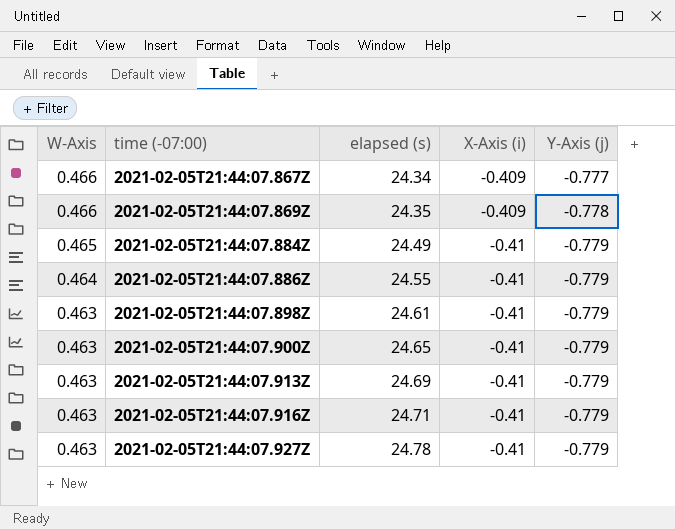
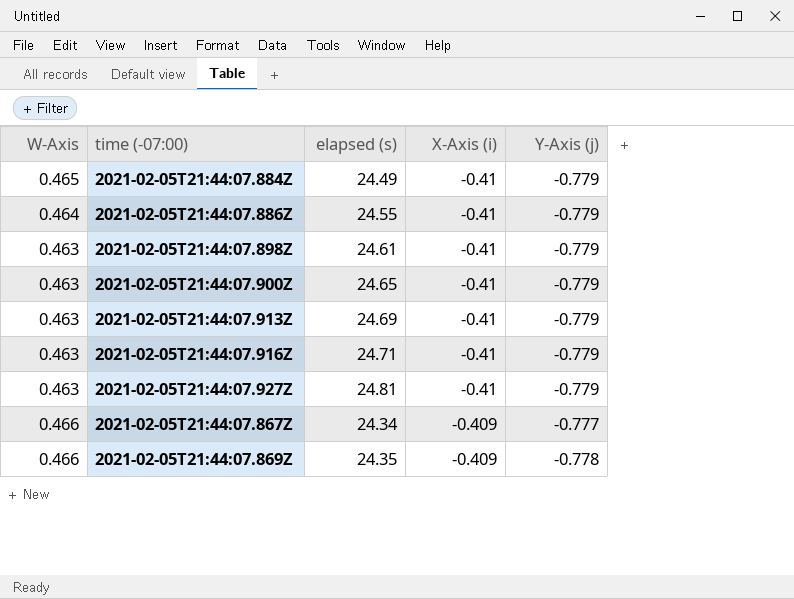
row order: W-Axis descending -> X-Axis (i) ascending
2021-02-05T21:44:07.927Z | elapsed (s): 24.78 -> 24.81

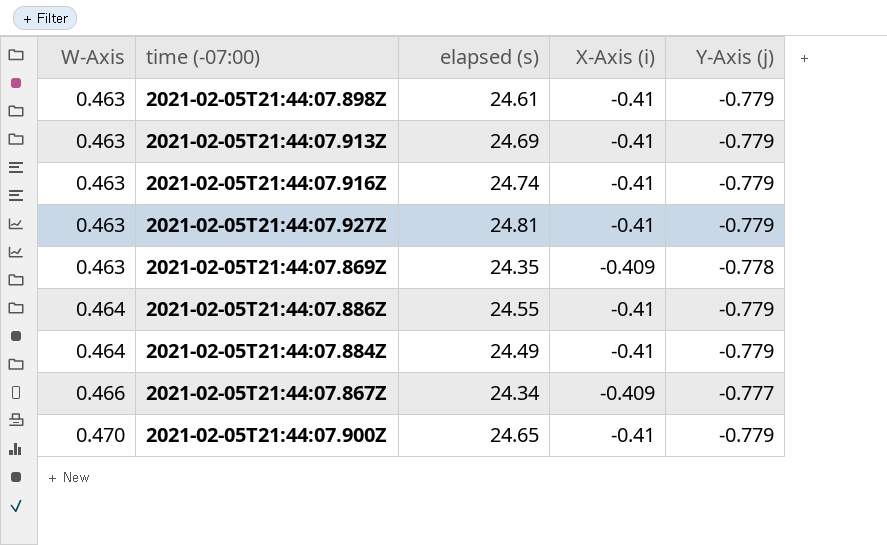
row order: X-Axis (i) ascending -> W-Axis ascending
2021-02-05T21:44:07.916Z | elapsed (s): 24.71 -> 24.74
2021-02-05T21:44:07.869Z | W-Axis: 0.466 -> 0.463
2021-02-05T21:44:07.884Z | W-Axis: 0.465 -> 0.464
2021-02-05T21:44:07.900Z | W-Axis: 0.463 -> 0.470

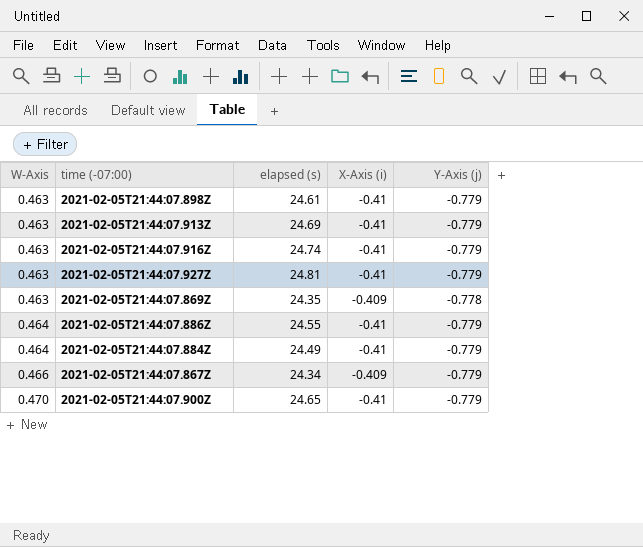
2021-02-05T21:44:07.867Z | Y-Axis (j): -0.777 -> -0.779

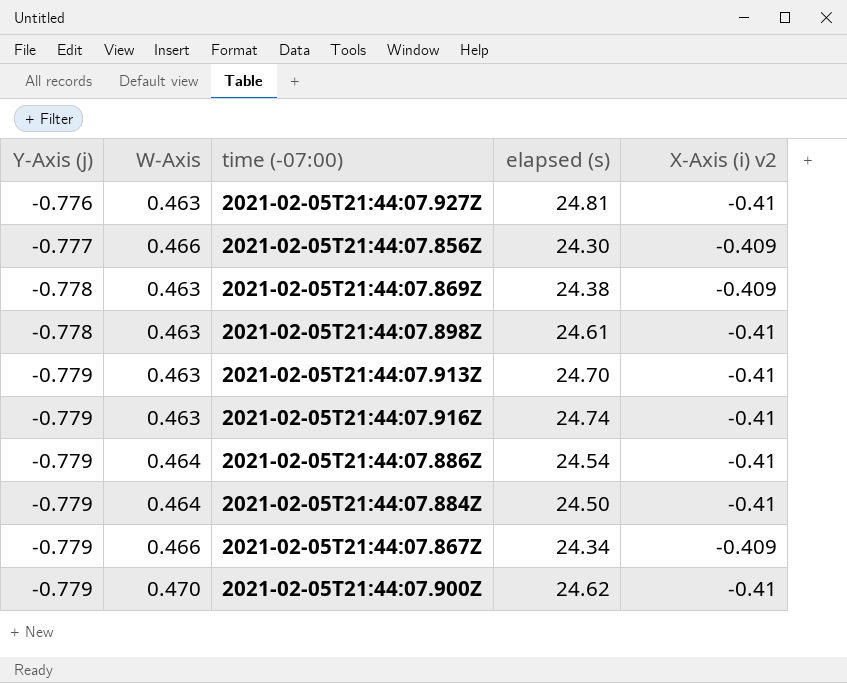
row order: W-Axis ascending -> Y-Axis (j) descending
column Y-Axis (j) | position: 5 -> 1
column name: X-Axis (i) -> X-Axis (i) v2
2021-02-05T21:44:07.927Z | Y-Axis (j): -0.779 -> -0.776
row 2021-02-05T21:44:07.856Z: none -> -0.777 | 0.466 | 24.30 | -0.409
2021-02-05T21:44:07.869Z | elapsed (s): 24.35 -> 24.38
2021-02-05T21:44:07.898Z | Y-Axis (j): -0.779 -> -0.778
2021-02-05T21:44:07.913Z | elapsed (s): 24.69 -> 24.70
2021-02-05T21:44:07.886Z | elapsed (s): 24.55 -> 24.54
2021-02-05T21:44:07.884Z | elapsed (s): 24.49 -> 24.50
2021-02-05T21:44:07.900Z | elapsed (s): 24.65 -> 24.62

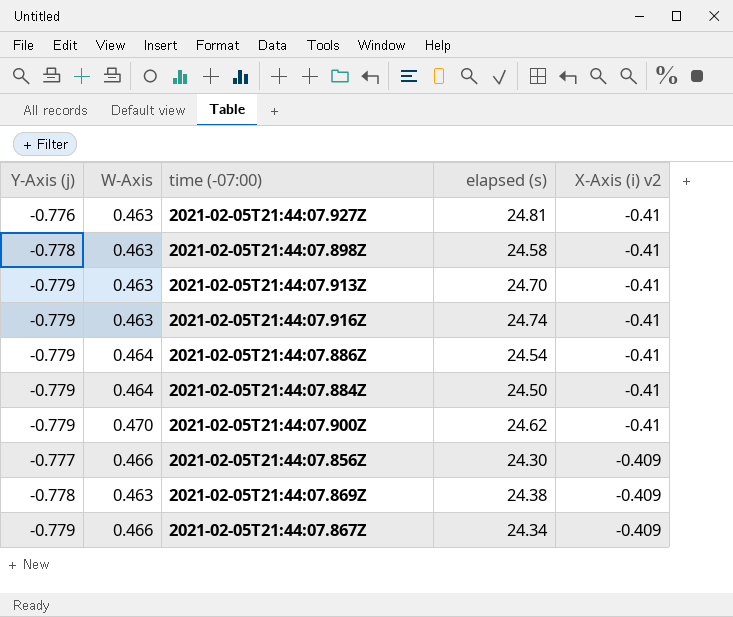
row order: Y-Axis (j) descending -> X-Axis (i) v2 ascending
2021-02-05T21:44:07.898Z | elapsed (s): 24.61 -> 24.58

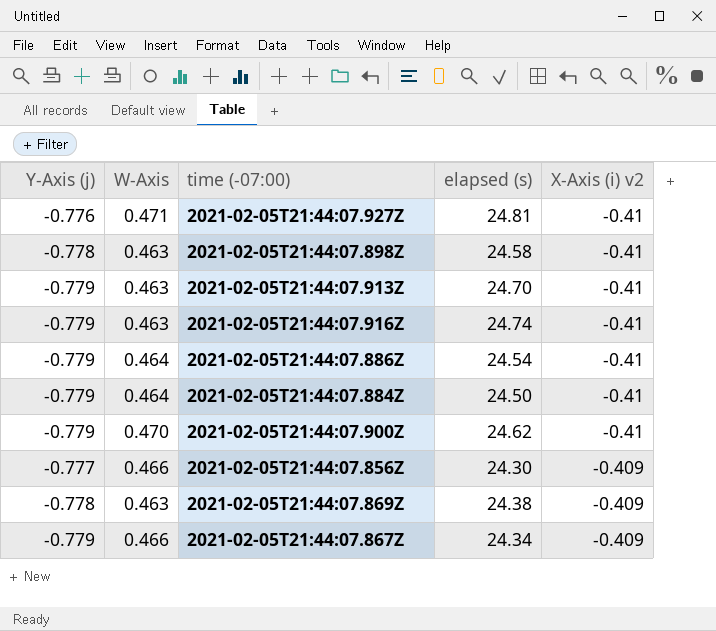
2021-02-05T21:44:07.927Z | W-Axis: 0.463 -> 0.471

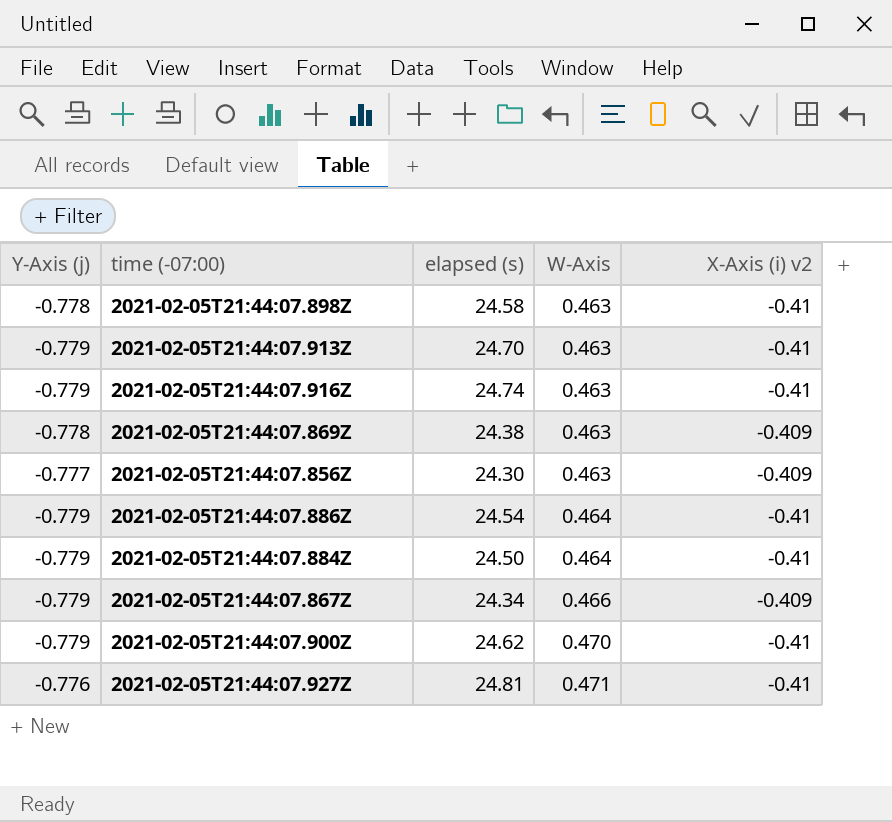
row order: X-Axis (i) v2 ascending -> W-Axis ascending
column W-Axis | position: 2 -> 4
2021-02-05T21:44:07.856Z | W-Axis: 0.466 -> 0.463

